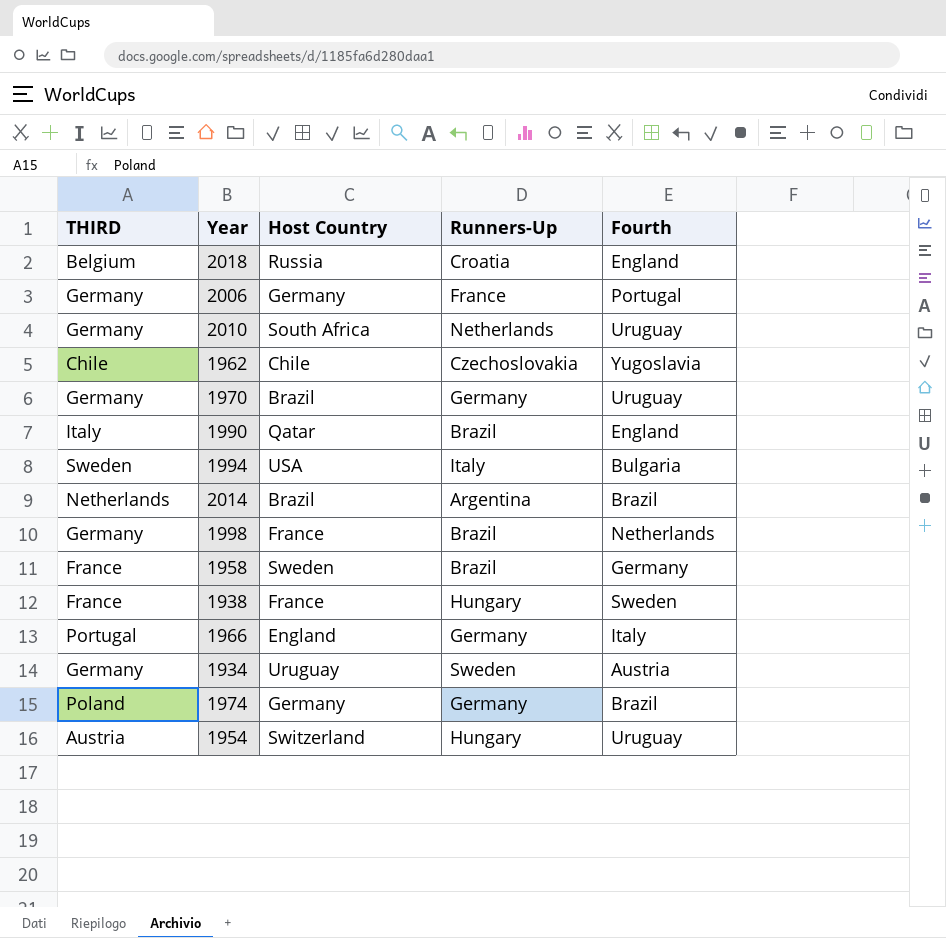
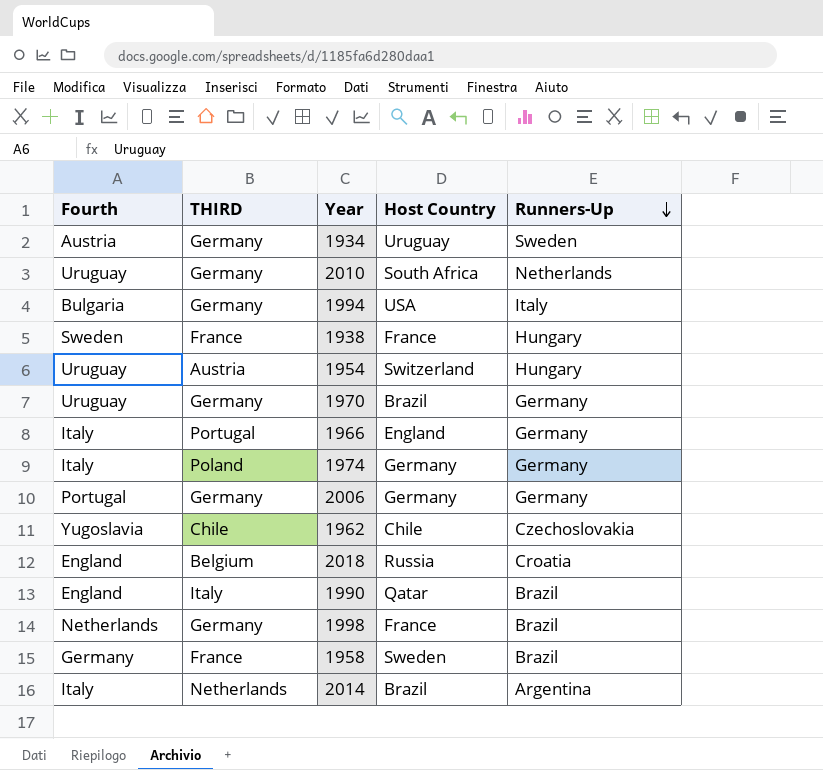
row order: none -> Runners-Up descending
column Fourth | position: 5 -> 1
1994 | THIRD: Sweden -> Germany
1974 | Fourth: Brazil -> Italy
2006 | Runners-Up: France -> Germany
2014 | Fourth: Brazil -> Italy

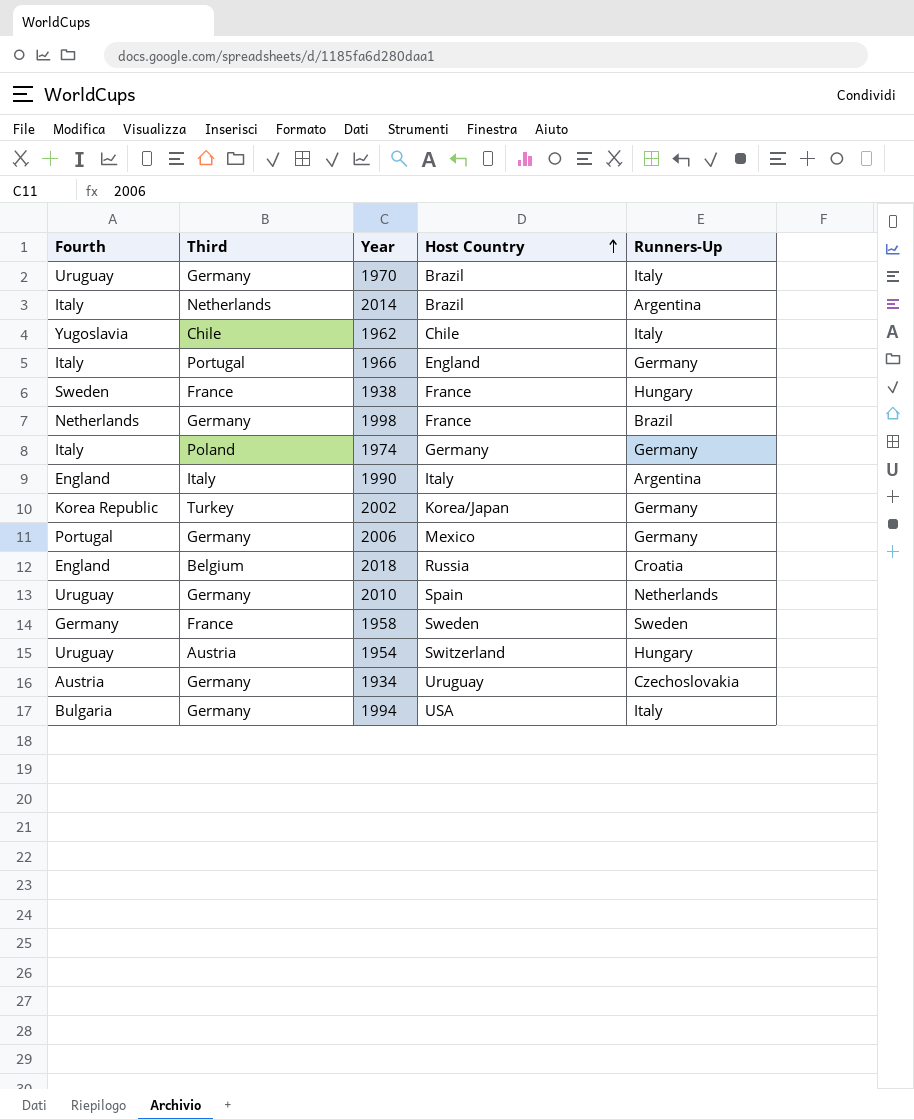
row order: Runners-Up descending -> Host Country ascending
column name: THIRD -> Third
1970 | Runners-Up: Germany -> Italy
1962 | Runners-Up: Czechoslovakia -> Italy
1990 | Host Country: Qatar -> Italy
1990 | Runners-Up: Brazil -> Argentina
row 2002: none -> Korea Republic | Turkey | Korea/Japan | Germany
2006 | Host Country: Germany -> Mexico
2010 | Host Country: South Africa -> Spain
1958 | Runners-Up: Brazil -> Sweden
1934 | Runners-Up: Sweden -> Czechoslovakia

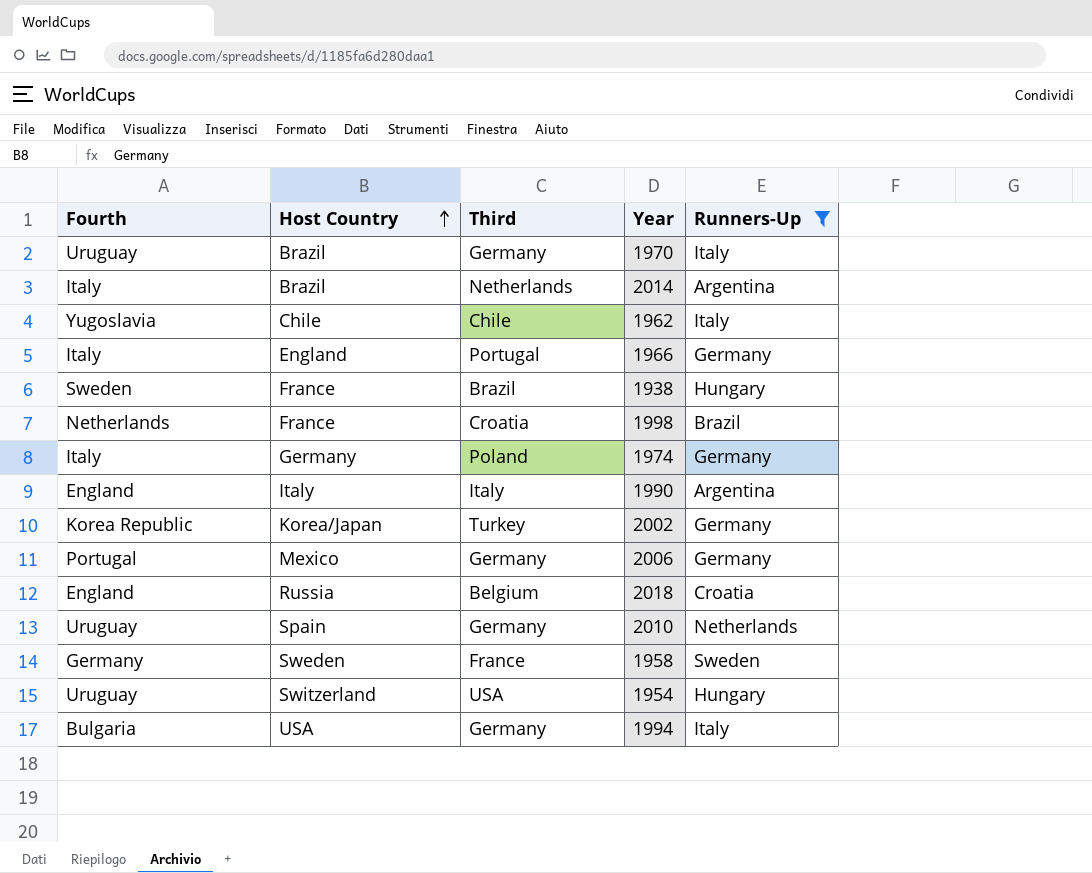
filter: none -> Runners-Up != Czechoslovakia
column Host Country | position: 4 -> 2
1938 | Third: France -> Brazil
1998 | Third: Germany -> Croatia
1954 | Third: Austria -> USA

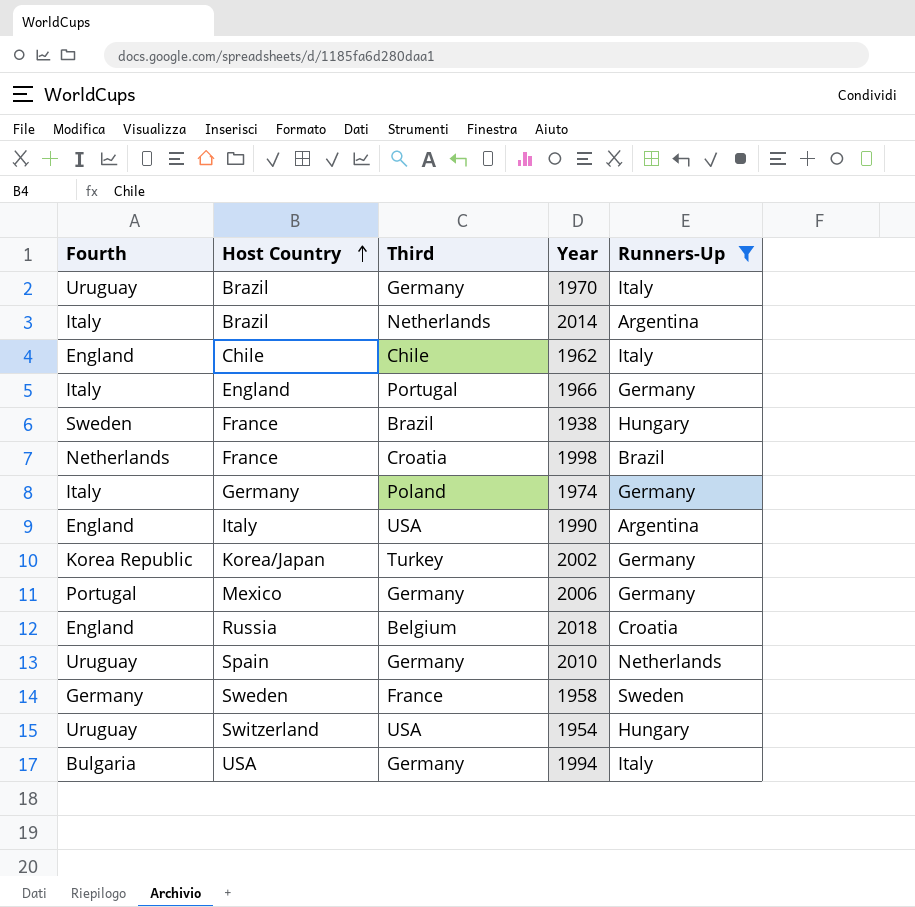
1962 | Fourth: Yugoslavia -> England
1990 | Third: Italy -> USA

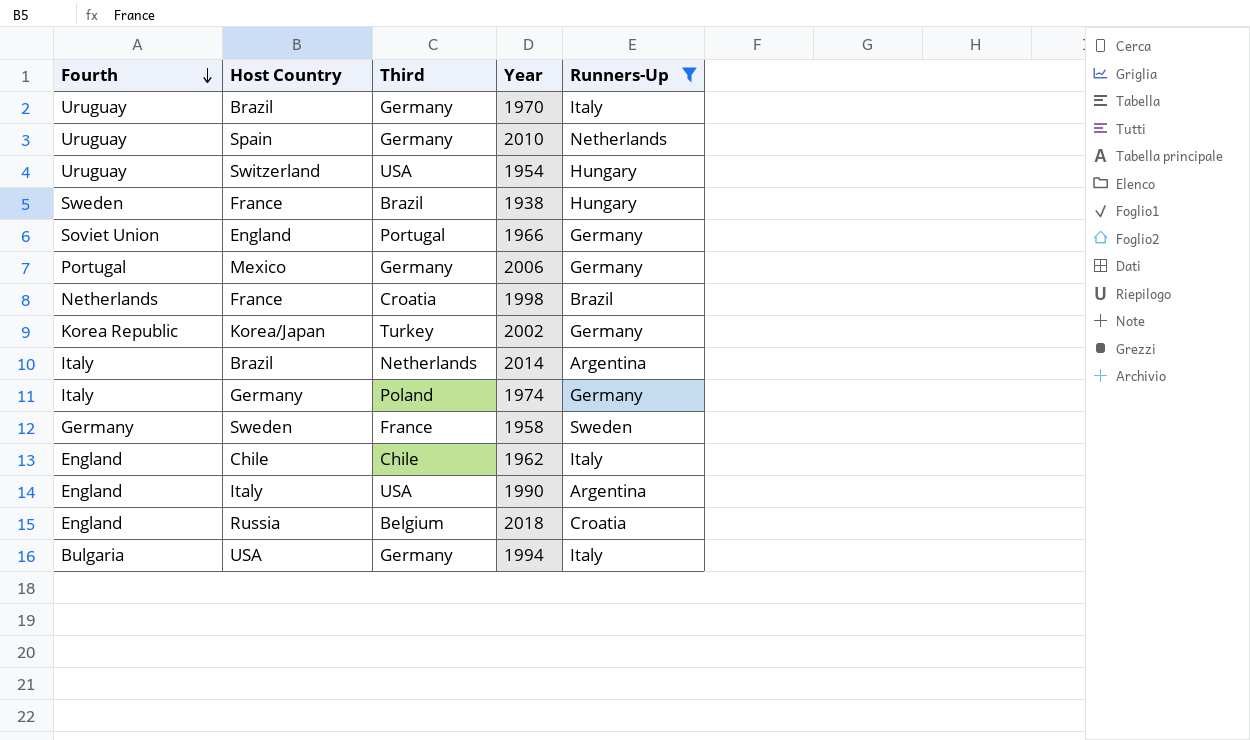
row order: Host Country ascending -> Fourth descending
1966 | Fourth: Italy -> Soviet Union

